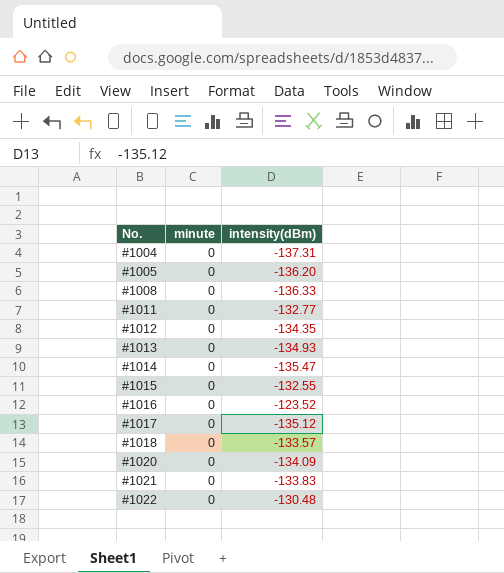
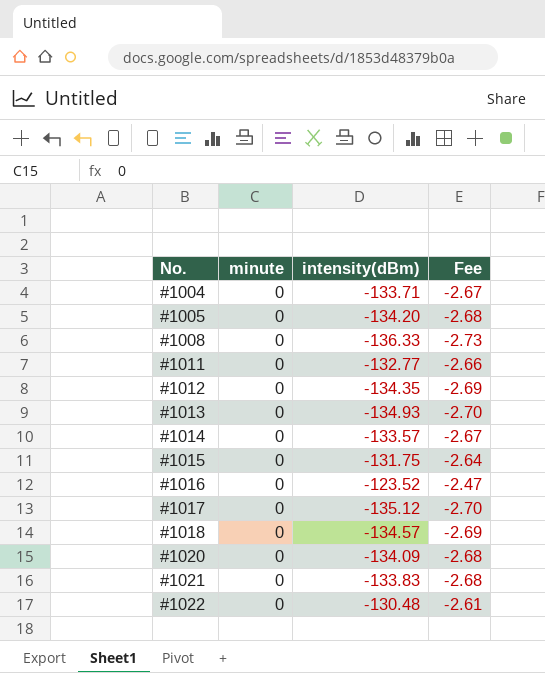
column Fee | formula: none -> [intensity(dBm)] * 0.02
#1004 | intensity(dBm): -137.31 -> -133.71
#1005 | intensity(dBm): -136.20 -> -134.20
#1014 | intensity(dBm): -135.47 -> -133.57
#1015 | intensity(dBm): -132.55 -> -131.75
#1018 | intensity(dBm): -133.57 -> -134.57

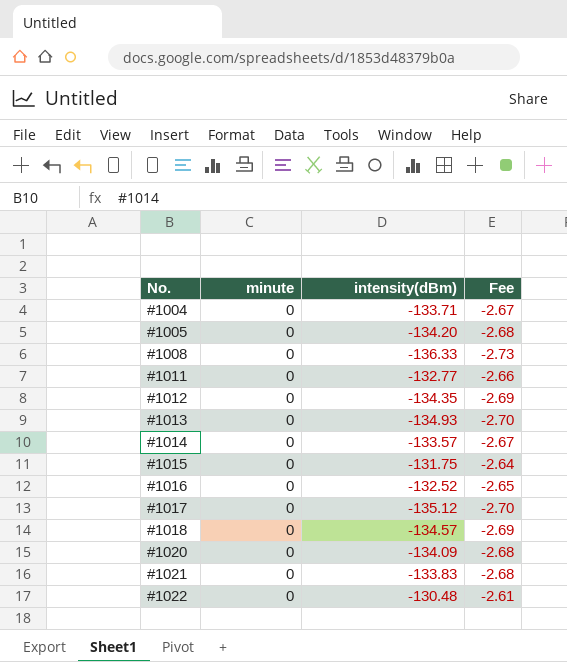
#1016 | intensity(dBm): -123.52 -> -132.52
#1016 | Fee: -2.47 -> -2.65

